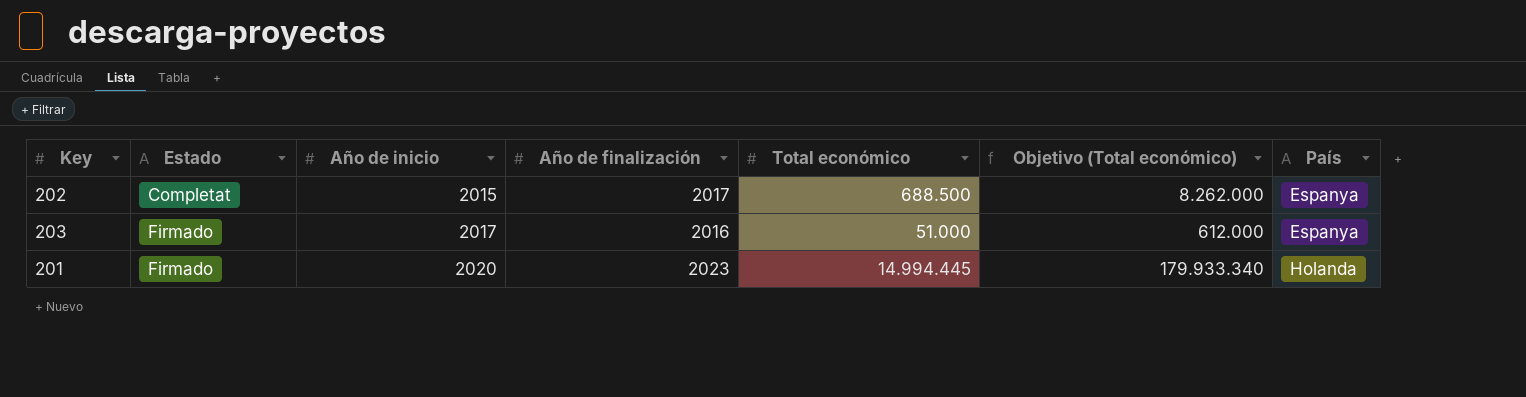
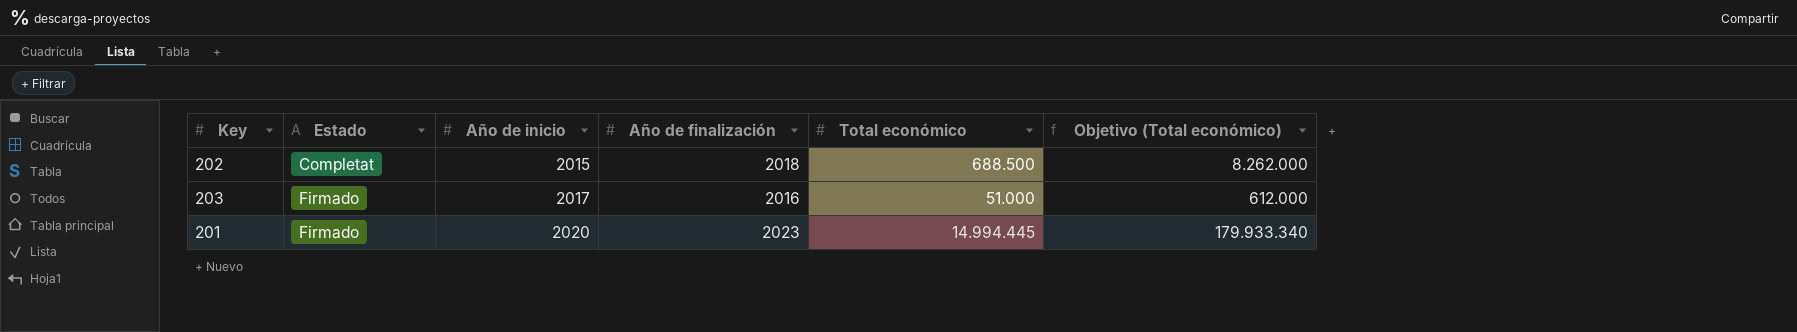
column País | position: 7 -> none
202 | Año de finalización: 2017 -> 2018

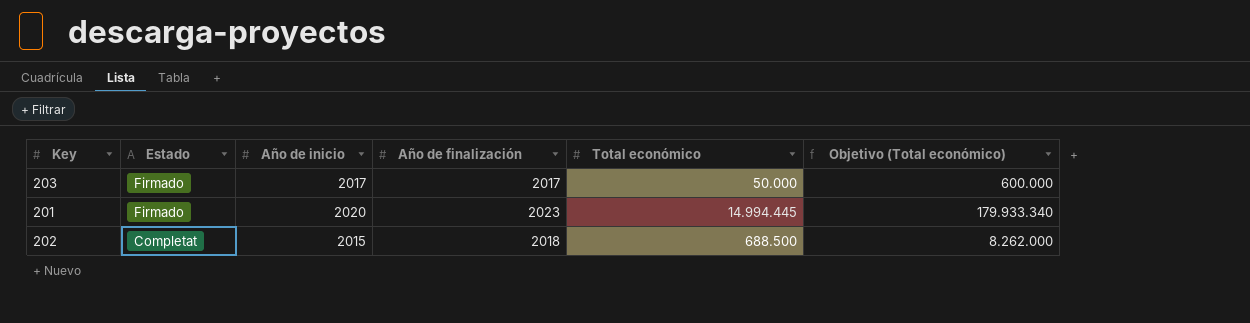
row order: Estado ascending -> Estado descending
203 | Año de finalización: 2016 -> 2017
203 | Total económico: 51.000 -> 50.000
203 | Objetivo (Total económico): 612.000 -> 600.000

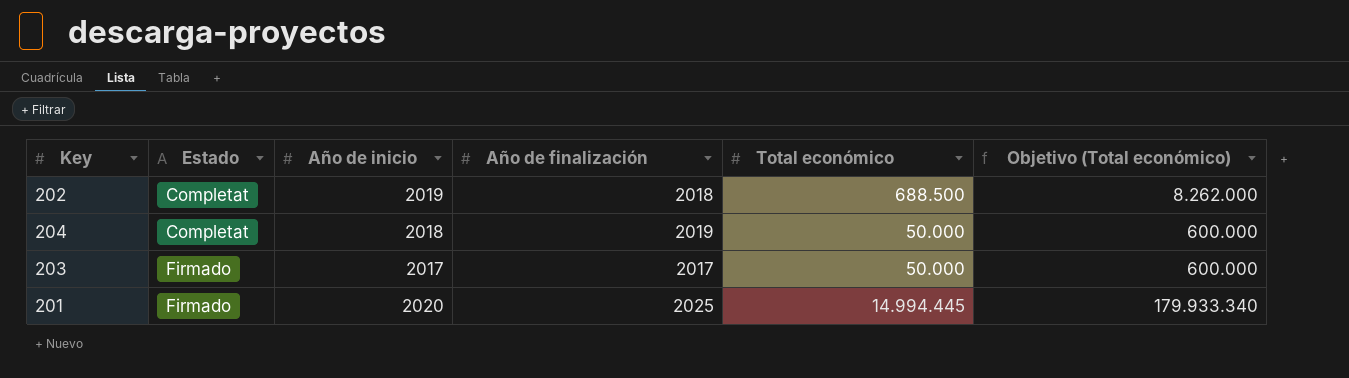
row order: Estado descending -> Estado ascending
202 | Año de inicio: 2015 -> 2019
row 204: none -> Completat | 2018 | 2019 | 50.000 | 600.000
201 | Año de finalización: 2023 -> 2025

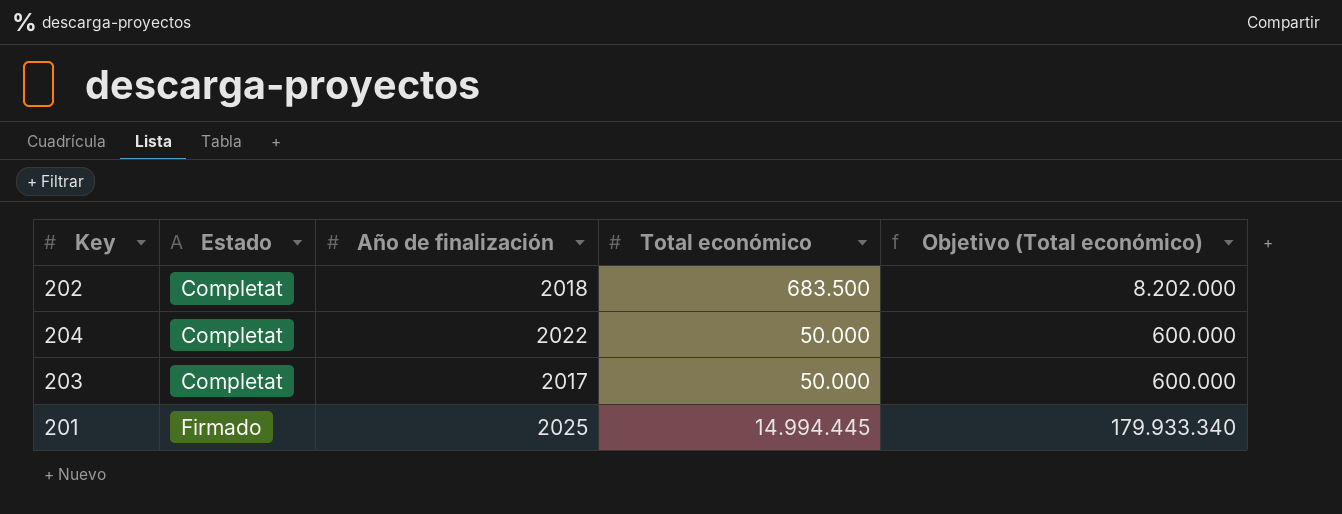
column Año de inicio | position: 3 -> none
202 | Total económico: 688.500 -> 683.500
202 | Objetivo (Total económico): 8.262.000 -> 8.202.000
204 | Año de finalización: 2019 -> 2022
203 | Estado: Firmado -> Completat

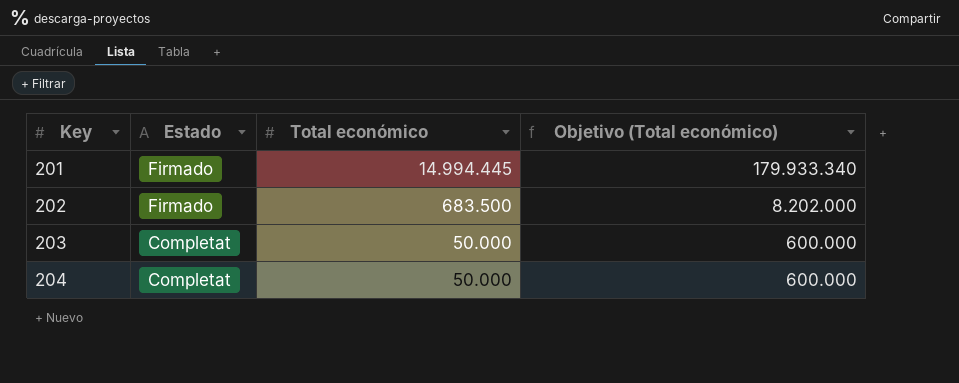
row order: Estado ascending -> Key ascending
column Año de finalización | position: 3 -> none
202 | Estado: Completat -> Firmado

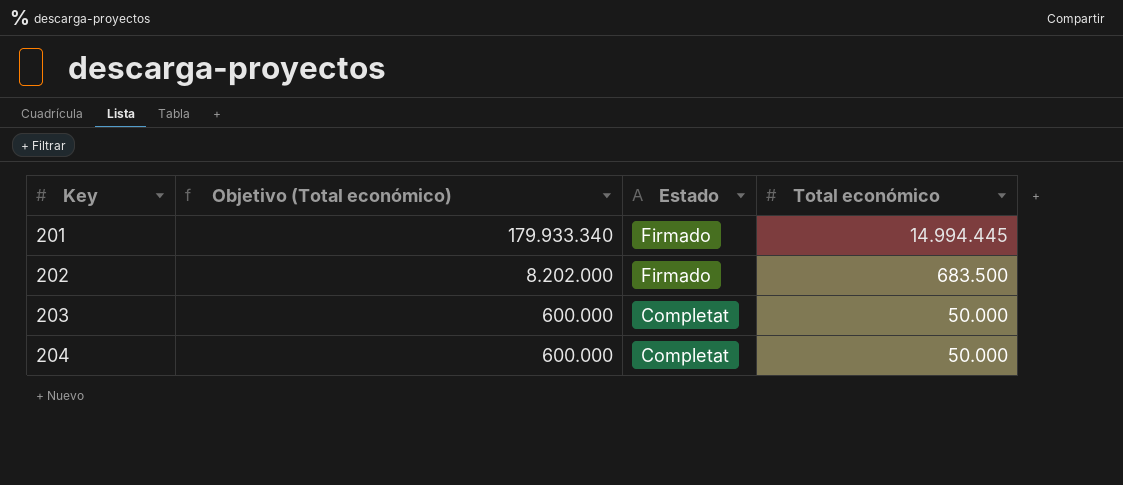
column Objetivo (Total económico) | position: 4 -> 2

